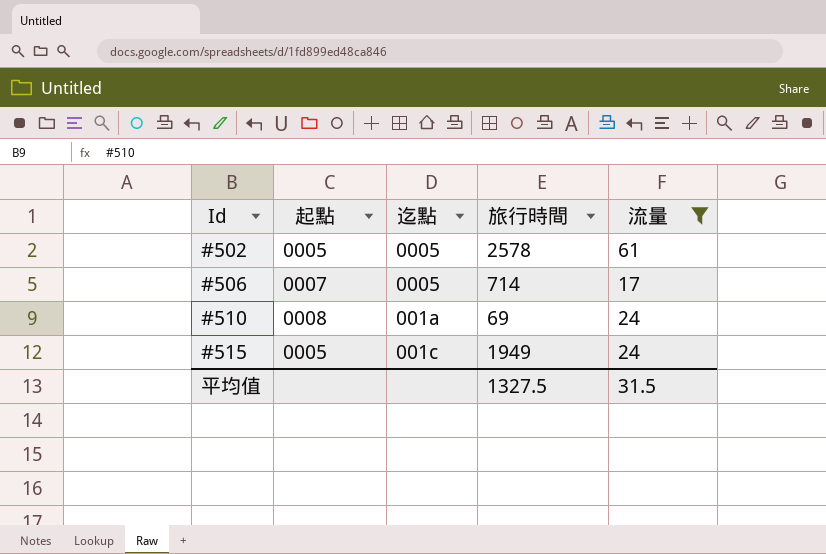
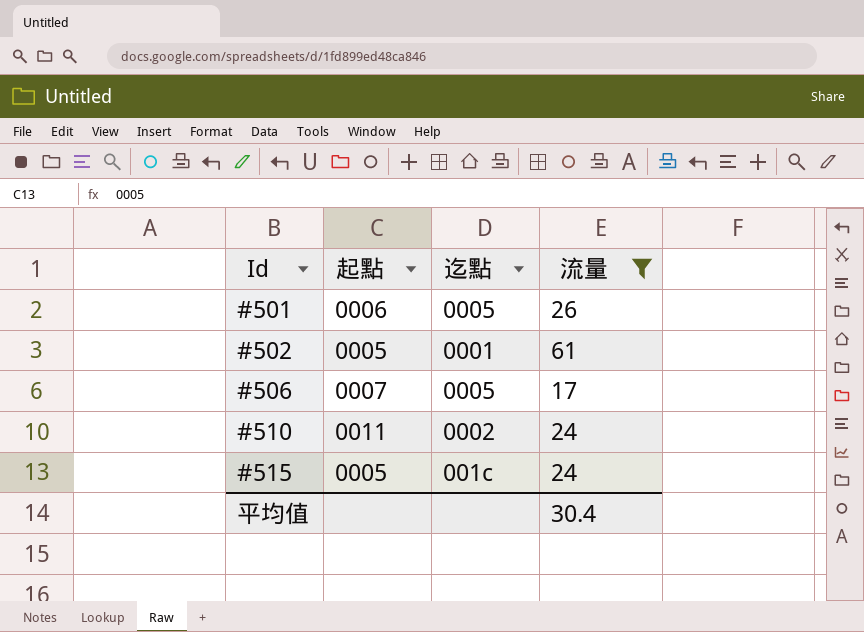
column 旅行時間 | position: 4 -> none
row #501: none -> 0006 | 0005 | 26
#502 | 迄點: 0005 -> 0001
#510 | 起點: 0008 -> 0011
#510 | 迄點: 001a -> 0002
平均值 | 流量: 31.5 -> 30.4

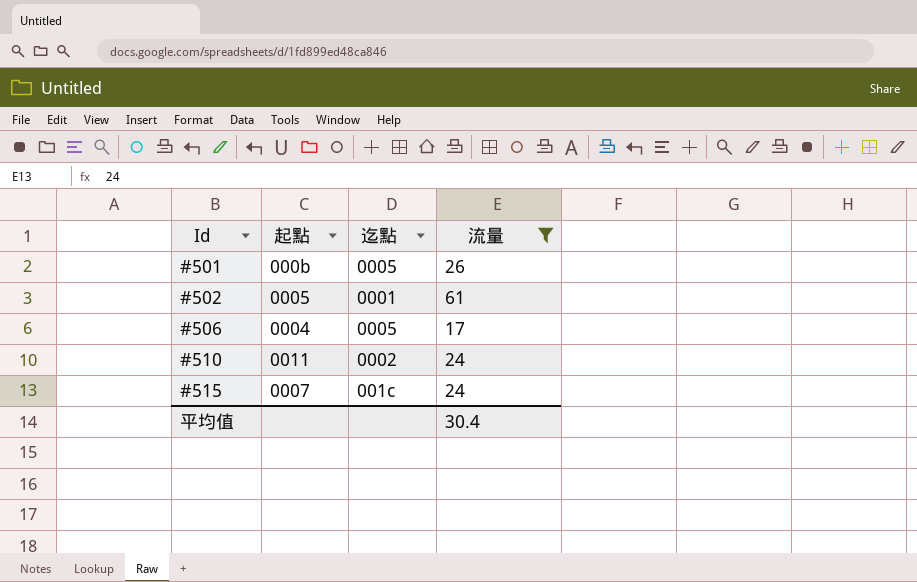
#501 | 起點: 0006 -> 000b
#506 | 起點: 0007 -> 0004
#515 | 起點: 0005 -> 0007

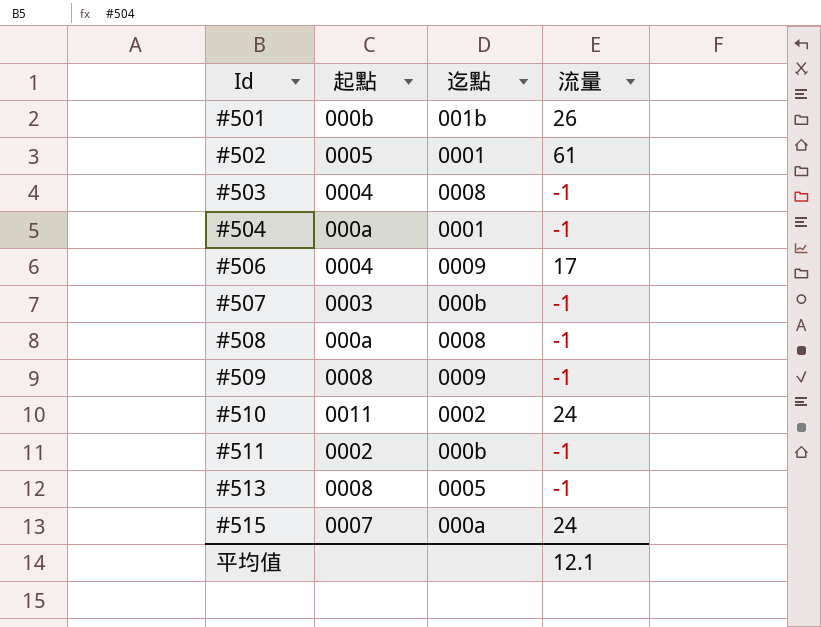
filter: 流量 != -1 -> none
#501 | 迄點: 0005 -> 001b
#506 | 迄點: 0005 -> 0009
#515 | 迄點: 001c -> 000a
平均值 | 流量: 30.4 -> 12.1

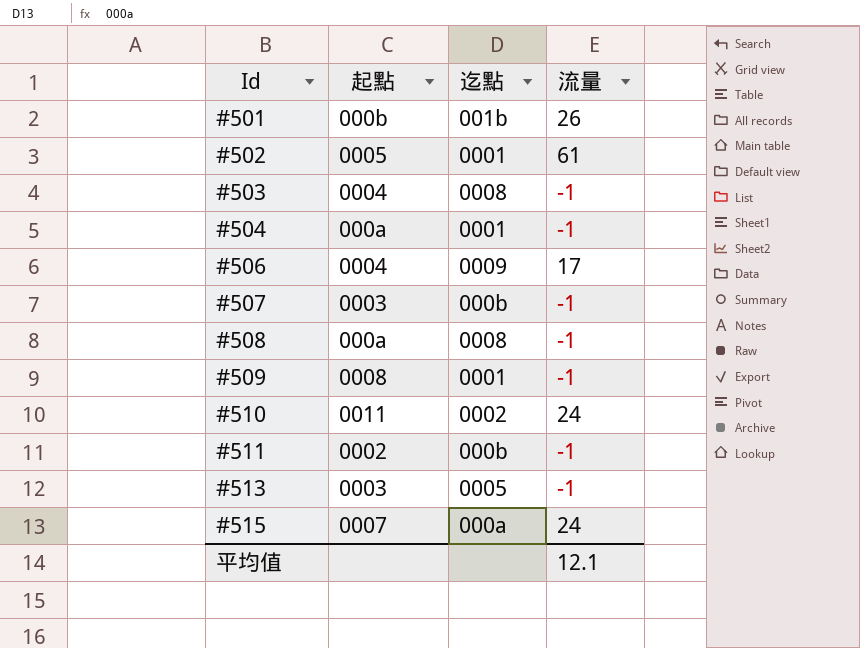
#509 | 迄點: 0009 -> 0001
#513 | 起點: 0008 -> 0003

